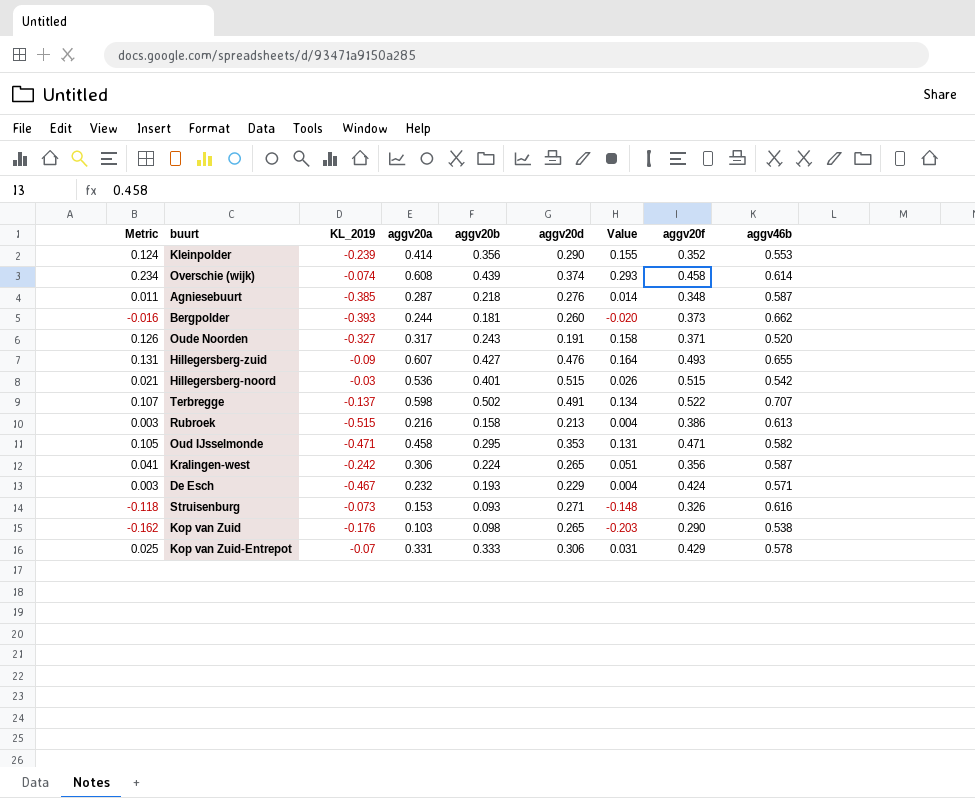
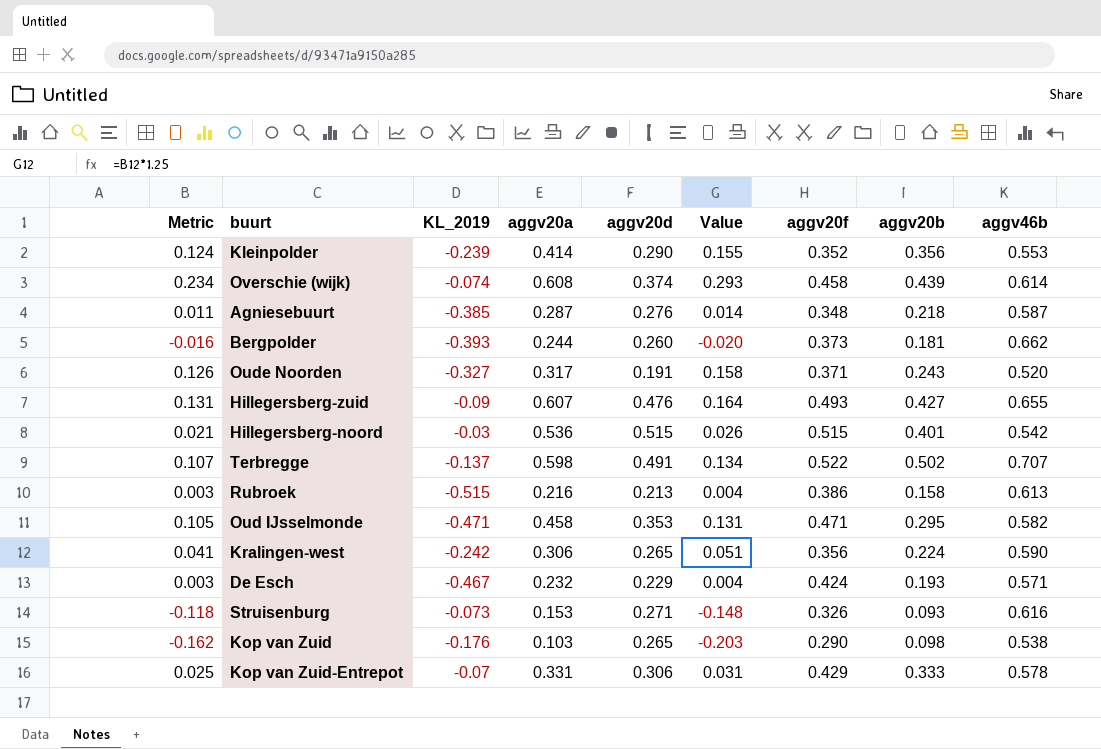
column aggv20b | position: 5 -> 8
Kralingen-west | aggv46b: 0.587 -> 0.590

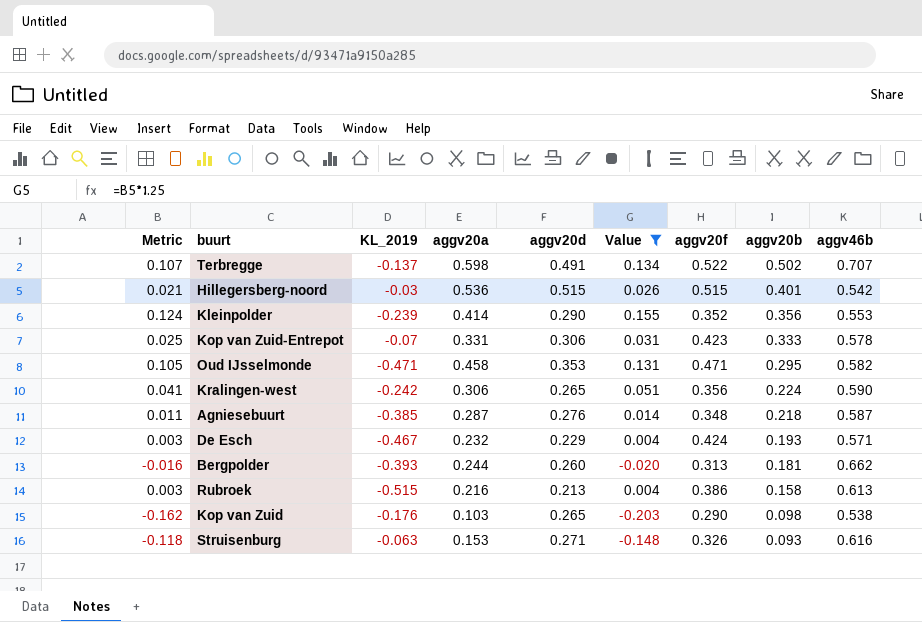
filter: none -> Value <= 0.155
row order: none -> aggv20b descending
Kop van Zuid-Entrepot | aggv20f: 0.429 -> 0.423
Bergpolder | aggv20f: 0.373 -> 0.313
Struisenburg | KL_2019: -0.073 -> -0.063

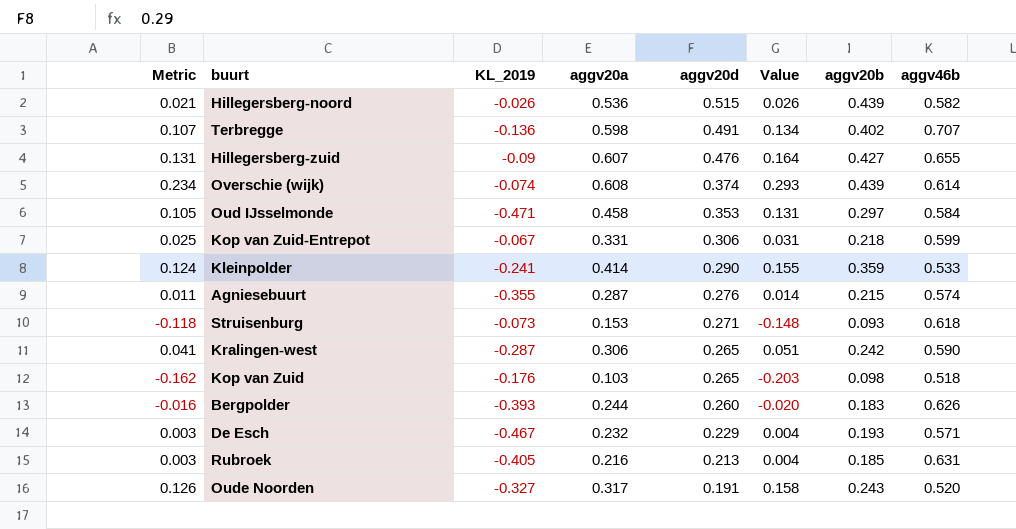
filter: Value <= 0.155 -> none
row order: aggv20b descending -> aggv20d descending
column aggv20f | position: 7 -> none
Hillegersberg-noord | KL_2019: -0.03 -> -0.026
Hillegersberg-noord | aggv20b: 0.401 -> 0.439
Hillegersberg-noord | aggv46b: 0.542 -> 0.582
Terbregge | KL_2019: -0.137 -> -0.136
Terbregge | aggv20b: 0.502 -> 0.402
Oud IJsselmonde | aggv20b: 0.295 -> 0.297
Oud IJsselmonde | aggv46b: 0.582 -> 0.584
Kop van Zuid-Entrepot | KL_2019: -0.07 -> -0.067
Kop van Zuid-Entrepot | aggv20b: 0.333 -> 0.218
Kop van Zuid-Entrepot | aggv46b: 0.578 -> 0.599
Kleinpolder | KL_2019: -0.239 -> -0.241
Kleinpolder | aggv20b: 0.356 -> 0.359
Kleinpolder | aggv46b: 0.553 -> 0.533
Agniesebuurt | KL_2019: -0.385 -> -0.355
Agniesebuurt | aggv20b: 0.218 -> 0.215
Agniesebuurt | aggv46b: 0.587 -> 0.574
Struisenburg | KL_2019: -0.063 -> -0.073
Struisenburg | aggv46b: 0.616 -> 0.618
Kralingen-west | KL_2019: -0.242 -> -0.287
Kralingen-west | aggv20b: 0.224 -> 0.242
Kop van Zuid | aggv46b: 0.538 -> 0.518
Bergpolder | aggv20b: 0.181 -> 0.183
Bergpolder | aggv46b: 0.662 -> 0.626
Rubroek | KL_2019: -0.515 -> -0.405
Rubroek | aggv20b: 0.158 -> 0.185
Rubroek | aggv46b: 0.613 -> 0.631

